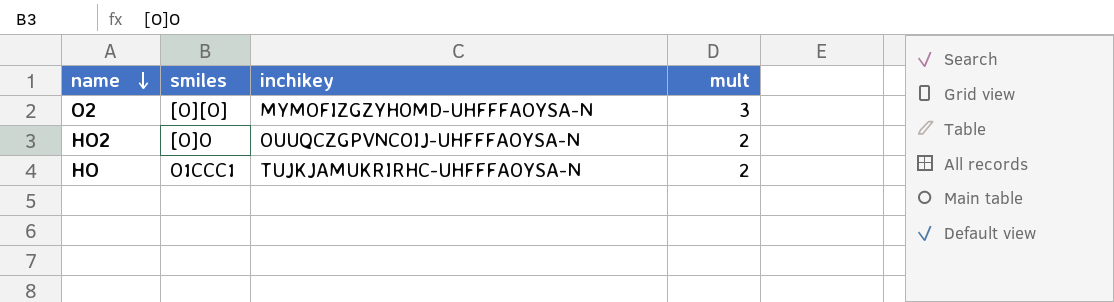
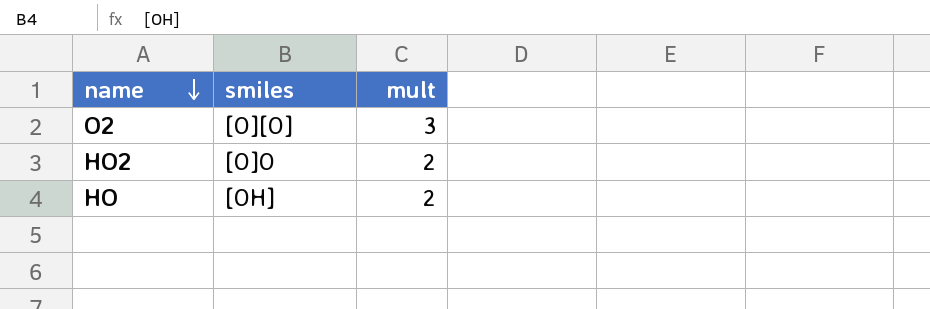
column inchikey | position: 3 -> none
HO | smiles: O1CCC1 -> [OH]

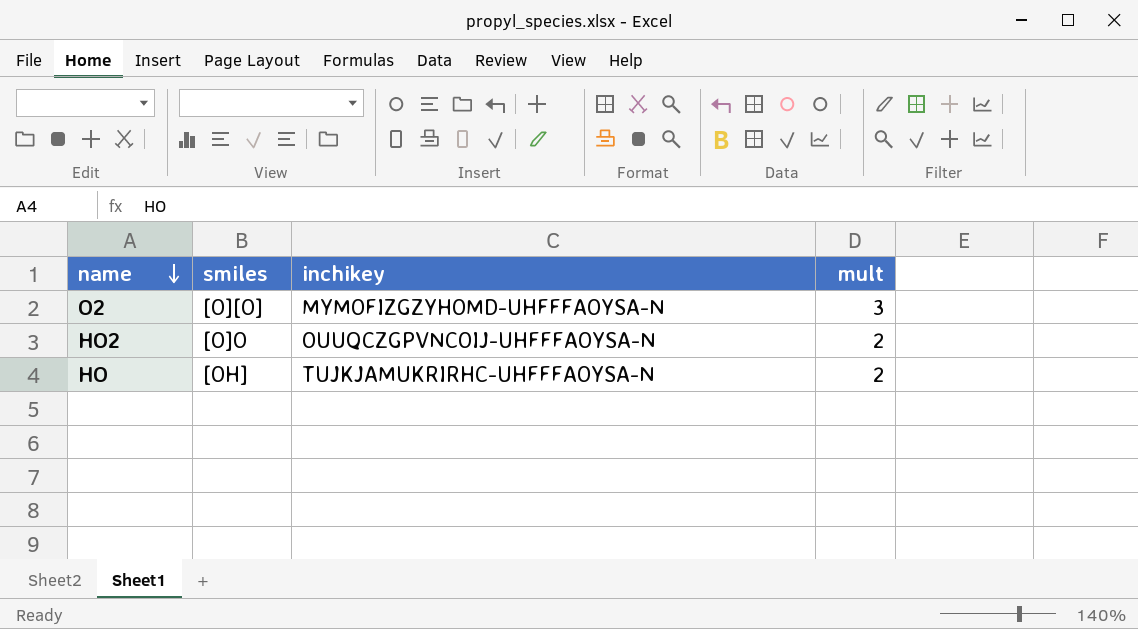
column inchikey | position: none -> 3

